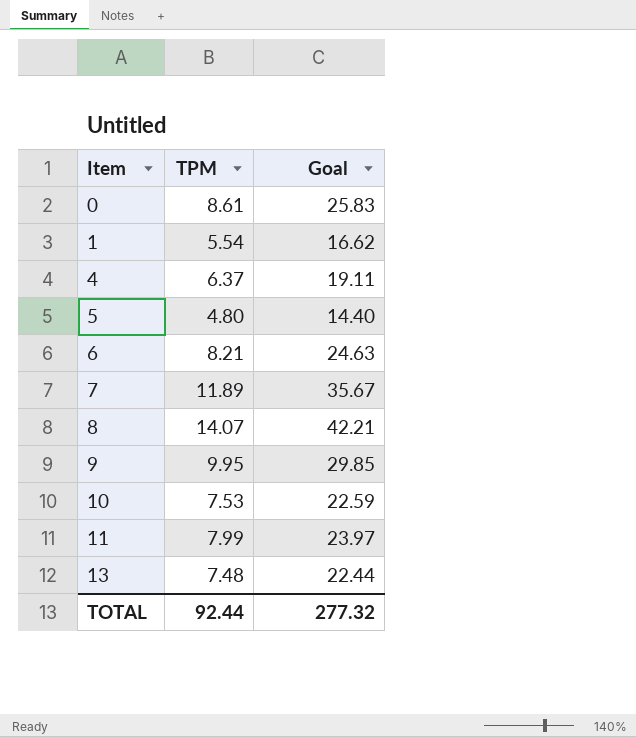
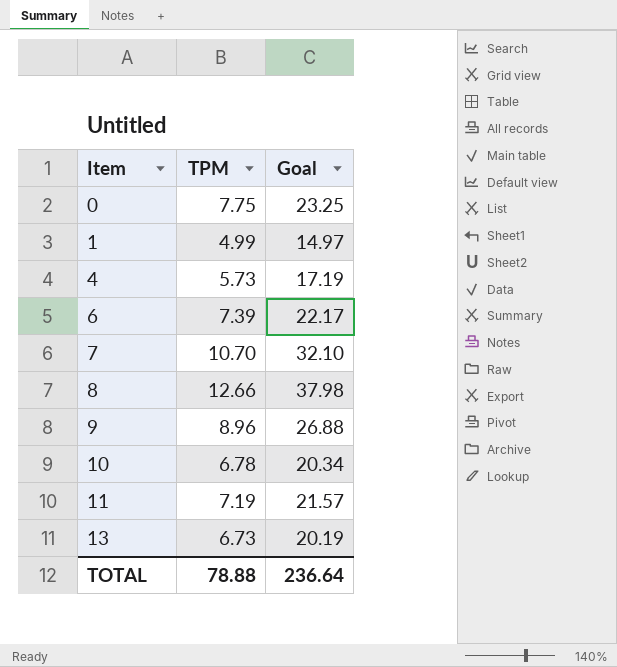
row 5: 4.80 | 14.40 -> none
0 | TPM: 8.61 -> 7.75
0 | Goal: 25.83 -> 23.25
1 | TPM: 5.54 -> 4.99
1 | Goal: 16.62 -> 14.97
4 | TPM: 6.37 -> 5.73
4 | Goal: 19.11 -> 17.19
6 | TPM: 8.21 -> 7.39
6 | Goal: 24.63 -> 22.17
7 | TPM: 11.89 -> 10.70
7 | Goal: 35.67 -> 32.10
8 | TPM: 14.07 -> 12.66
8 | Goal: 42.21 -> 37.98
9 | TPM: 9.95 -> 8.96
9 | Goal: 29.85 -> 26.88
10 | TPM: 7.53 -> 6.78
10 | Goal: 22.59 -> 20.34
11 | TPM: 7.99 -> 7.19
11 | Goal: 23.97 -> 21.57
13 | TPM: 7.48 -> 6.73
13 | Goal: 22.44 -> 20.19
TOTAL | TPM: 92.44 -> 78.88
TOTAL | Goal: 277.32 -> 236.64

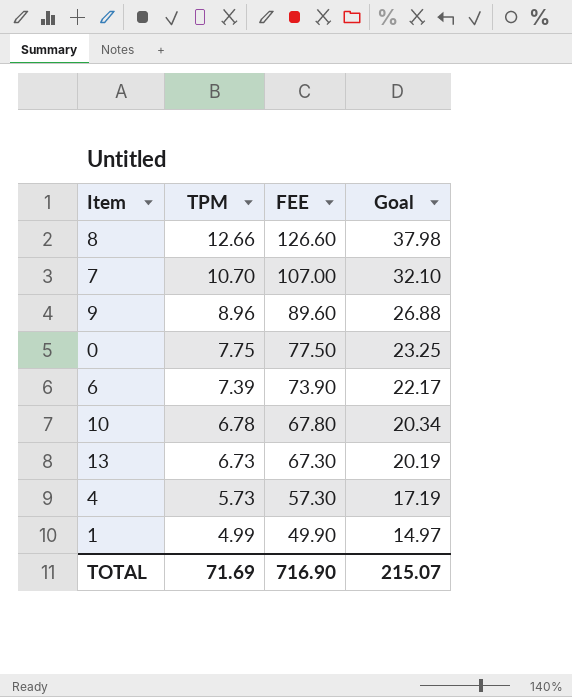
row order: Item ascending -> TPM descending
column FEE | formula: none -> [TPM] * 10
row 11: 7.19 | 21.57 -> none
TOTAL | TPM: 78.88 -> 71.69
TOTAL | Goal: 236.64 -> 215.07

